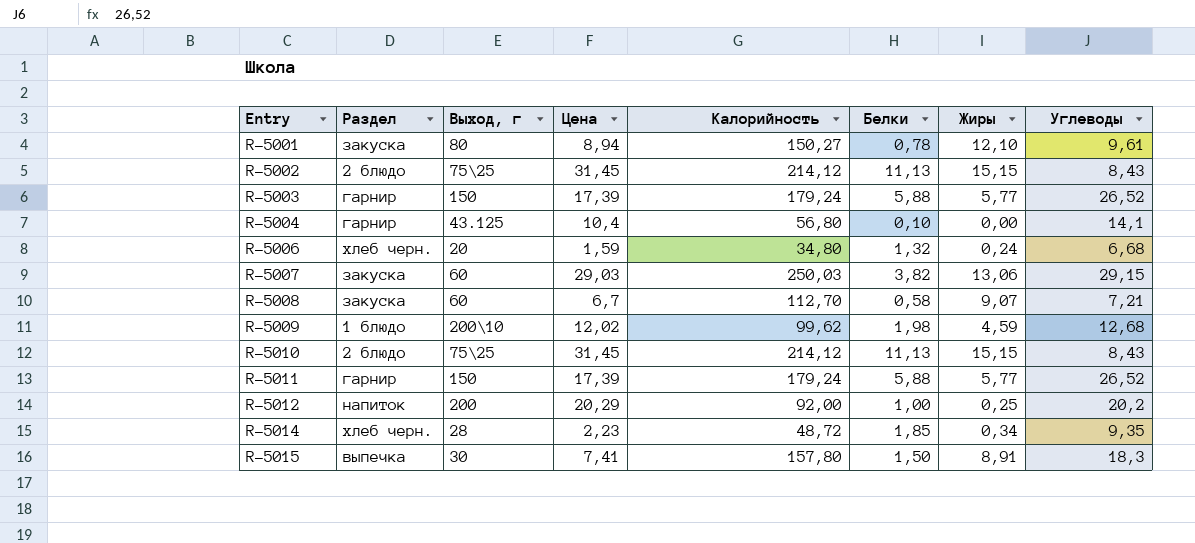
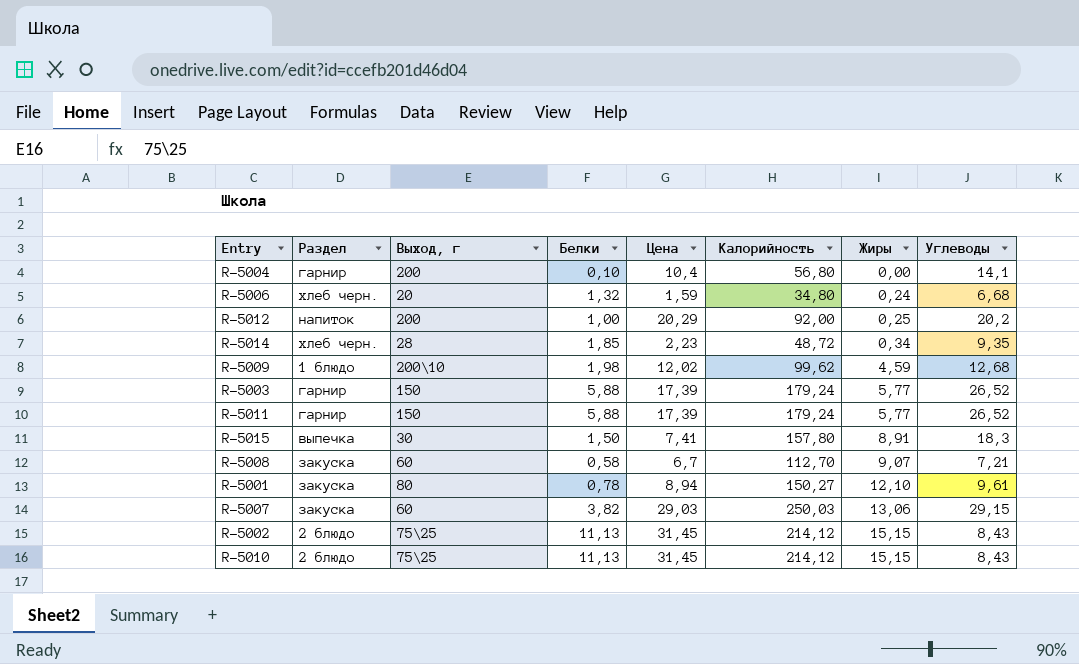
row order: Entry ascending -> Жиры ascending
column Белки | position: 6 -> 4
R-5004 | Выход, г: 43.125 -> 200

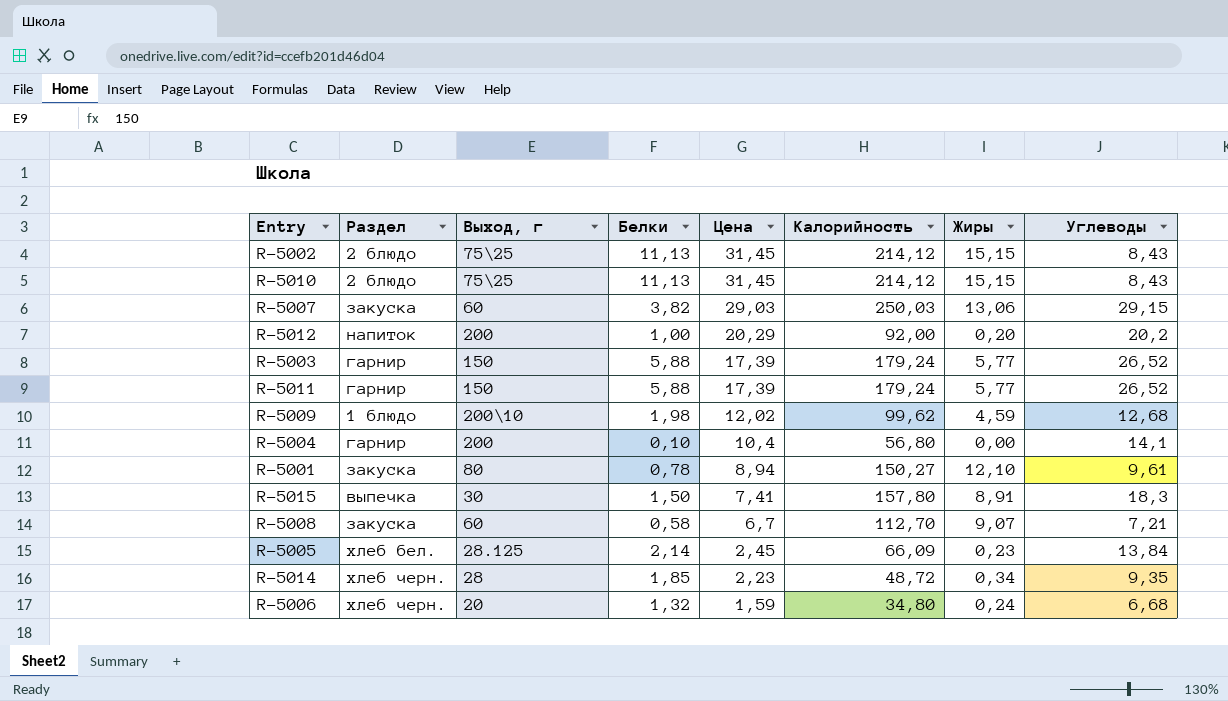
row order: Жиры ascending -> Цена descending
R-5012 | Жиры: 0,25 -> 0,20
row R-5005: none -> хлеб бел. | 28.125 | 2,14 | 2,45 | 66,09 | 0,23 | 13,84

